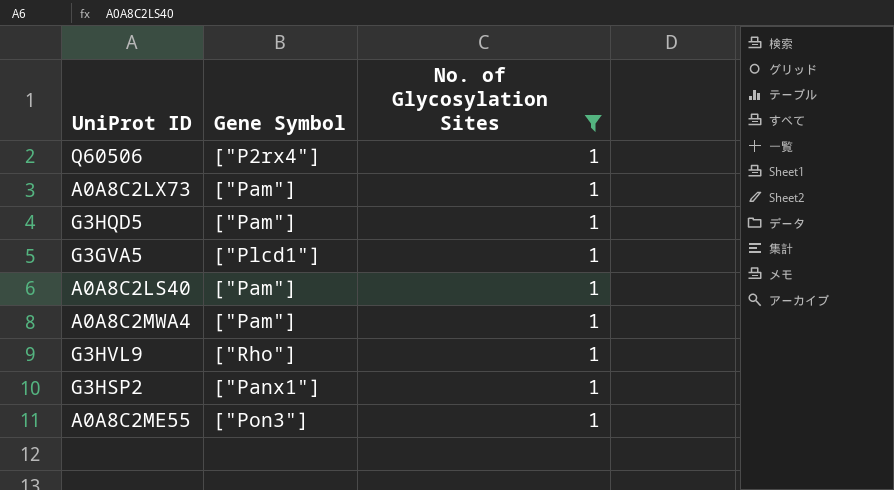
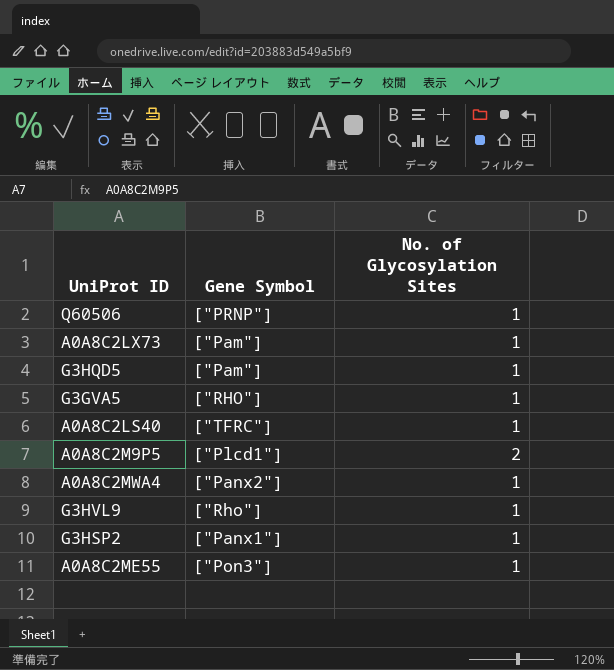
filter: No. of Glycosylation Sites = 1 -> none
Q60506 | Gene Symbol: ["P2rx4"] -> ["PRNP"]
G3GVA5 | Gene Symbol: ["Plcd1"] -> ["RHO"]
A0A8C2LS40 | Gene Symbol: ["Pam"] -> ["TFRC"]
A0A8C2MWA4 | Gene Symbol: ["Pam"] -> ["Panx2"]

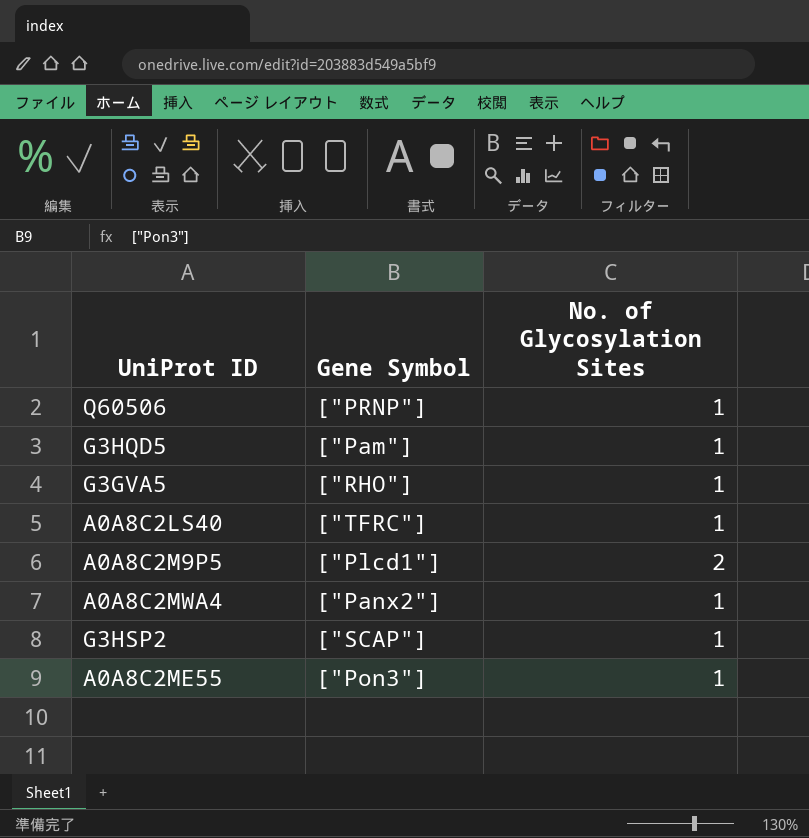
row A0A8C2LX73: ["Pam"] | 1 -> none
row G3HVL9: ["Rho"] | 1 -> none
G3HSP2 | Gene Symbol: ["Panx1"] -> ["SCAP"]

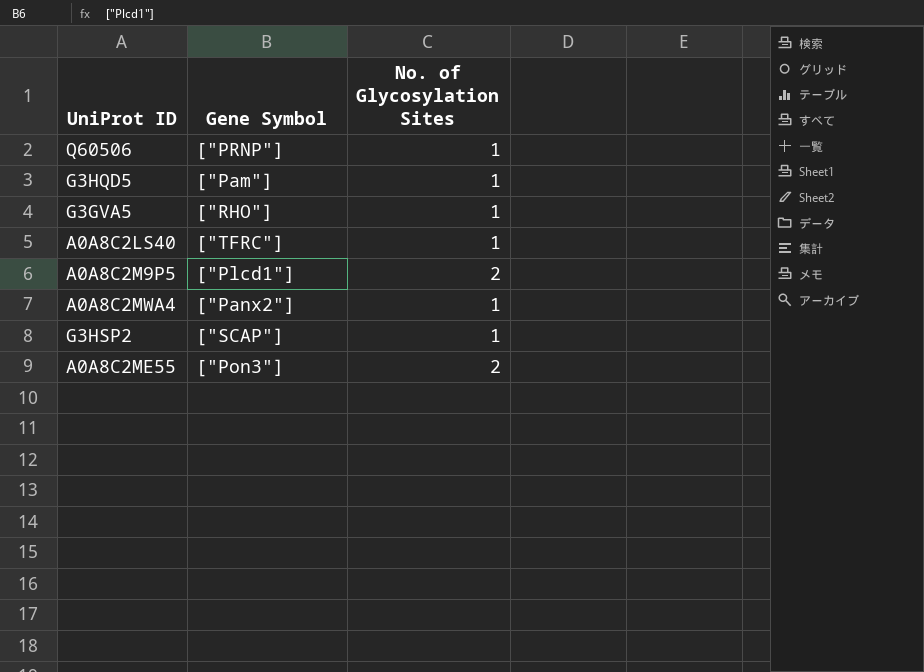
A0A8C2ME55 | No. of Glycosylation Sites: 1 -> 2

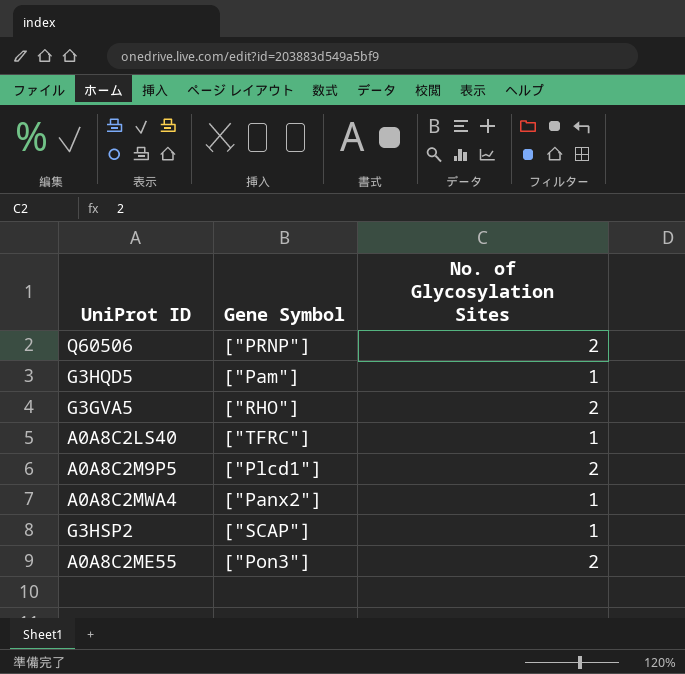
Q60506 | No. of Glycosylation Sites: 1 -> 2
G3GVA5 | No. of Glycosylation Sites: 1 -> 2

